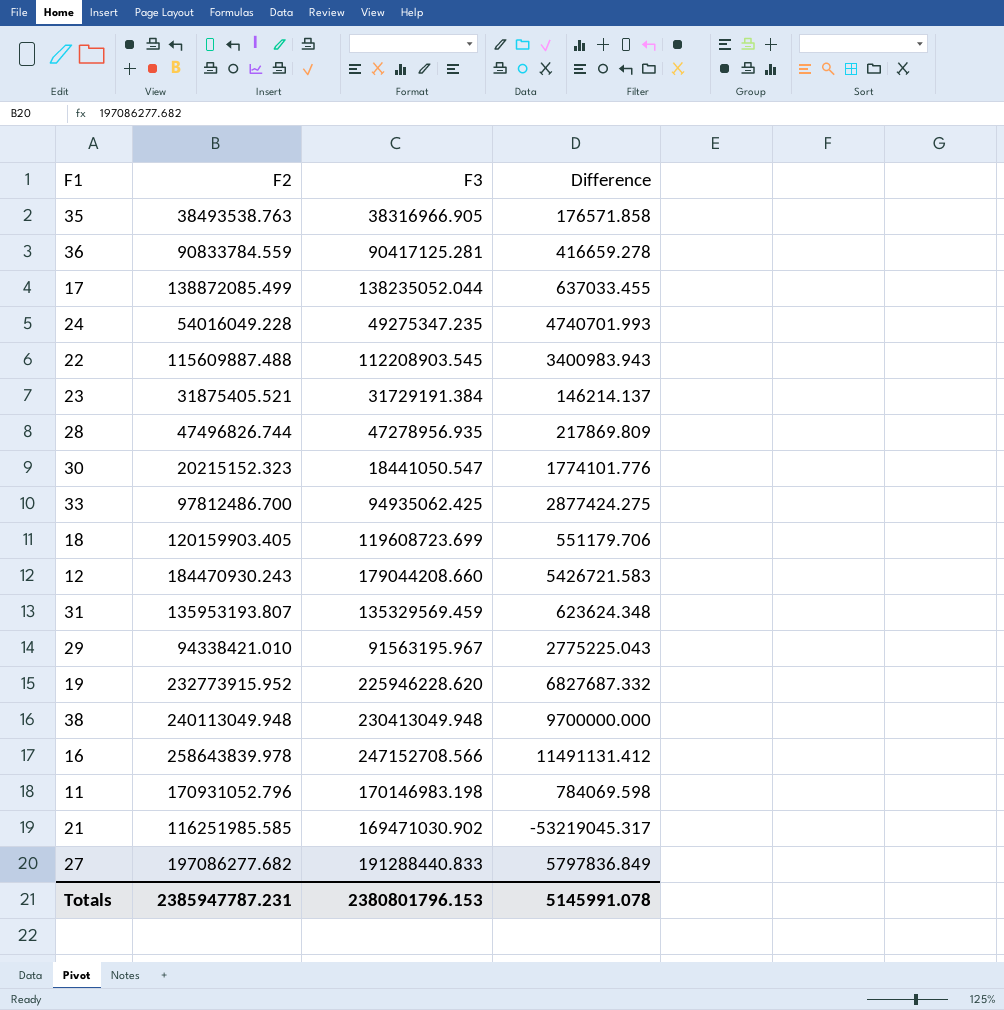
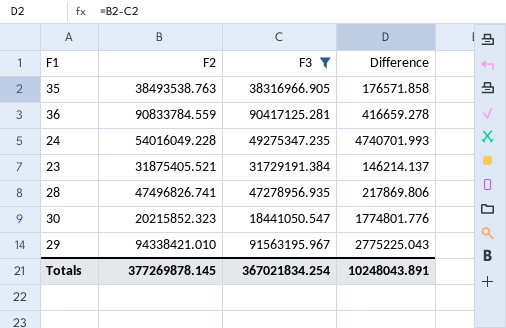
filter: none -> F3 <= 91563195.967
28 | F2: 47496826.744 -> 47496826.741
28 | Difference: 217869.809 -> 217869.806
30 | F2: 20215152.323 -> 20215852.323
30 | Difference: 1774101.776 -> 1774801.776
Totals | F2: 2385947787.231 -> 377269878.145
Totals | F3: 2380801796.153 -> 367021834.254
Totals | Difference: 5145991.078 -> 10248043.891

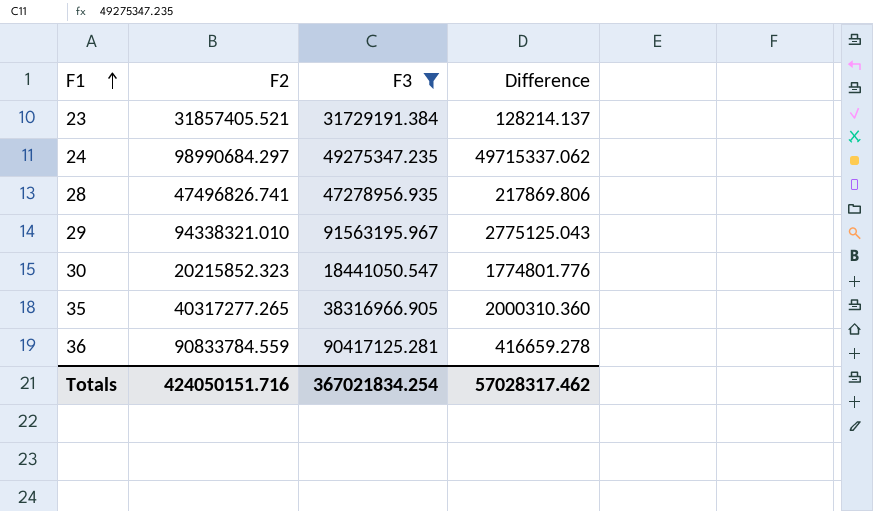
row order: none -> F1 ascending
23 | F2: 31875405.521 -> 31857405.521
23 | Difference: 146214.137 -> 128214.137
24 | F2: 54016049.228 -> 98990684.297
24 | Difference: 4740701.993 -> 49715337.062
29 | F2: 94338421.010 -> 94338321.010
29 | Difference: 2775225.043 -> 2775125.043
35 | F2: 38493538.763 -> 40317277.265
35 | Difference: 176571.858 -> 2000310.360
Totals | F2: 377269878.145 -> 424050151.716
Totals | Difference: 10248043.891 -> 57028317.462

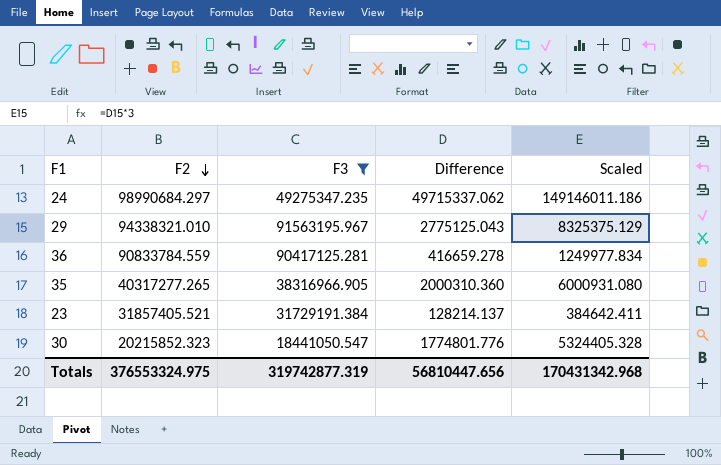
row order: F1 ascending -> F2 descending
column Scaled | formula: none -> [Difference] * 3
row 28: 47496826.741 | 47278956.935 | 217869.806 -> none
Totals | F2: 424050151.716 -> 376553324.975
Totals | F3: 367021834.254 -> 319742877.319
Totals | Difference: 57028317.462 -> 56810447.656

